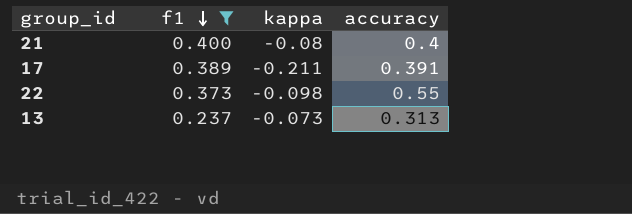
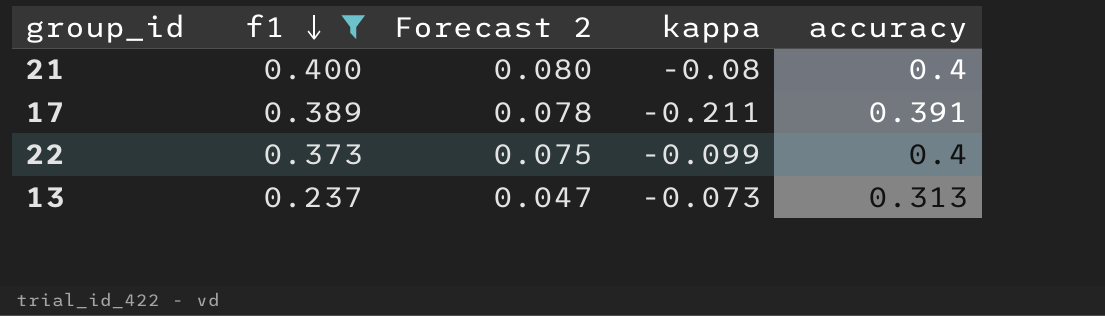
column Forecast 2 | formula: none -> [f1] * 0.2
22 | kappa: -0.098 -> -0.099
22 | accuracy: 0.55 -> 0.4

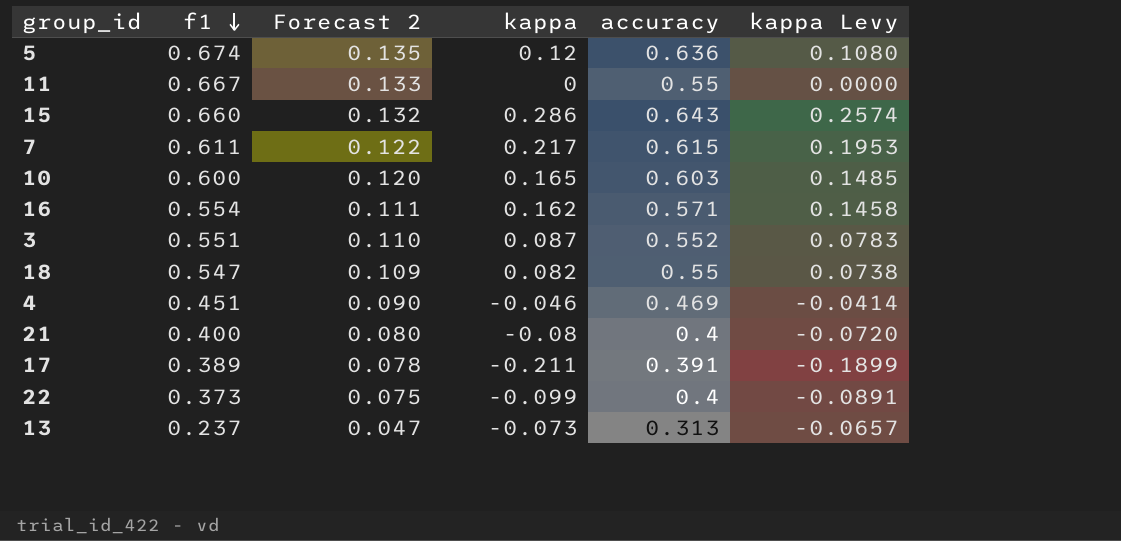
filter: f1 <= 0.400 -> none
column kappa Levy | formula: none -> [kappa] * 0.9

